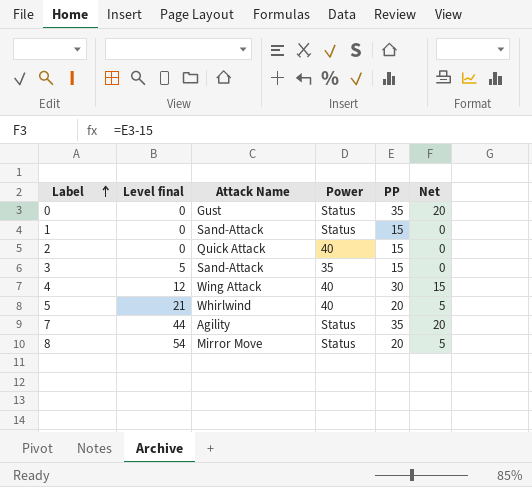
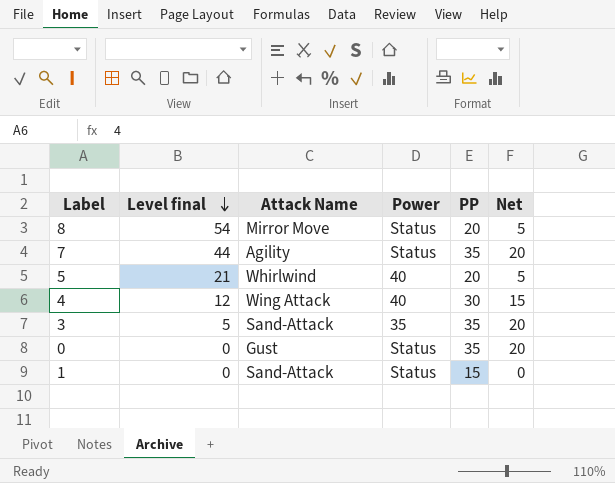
row order: Label ascending -> Level final descending
row 2: 0 | Quick Attack | 40 | 15 | 0 -> none
3 | PP: 15 -> 35
3 | Net: 0 -> 20

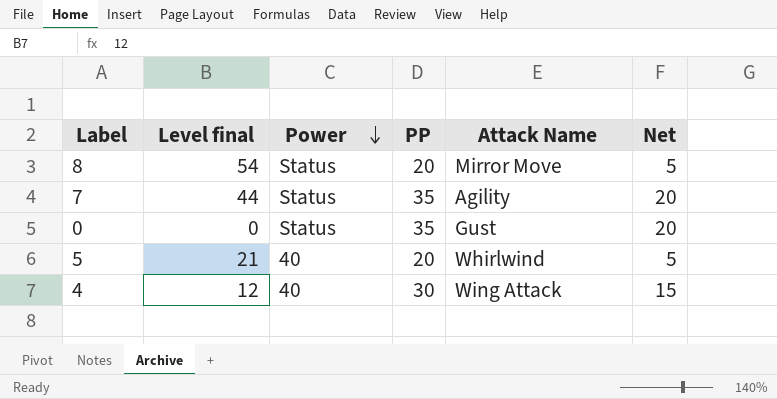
row order: Level final descending -> Power descending
column Attack Name | position: 3 -> 5
row 3: 5 | Sand-Attack | 35 | 35 | 20 -> none
row 1: 0 | Sand-Attack | Status | 15 | 0 -> none

